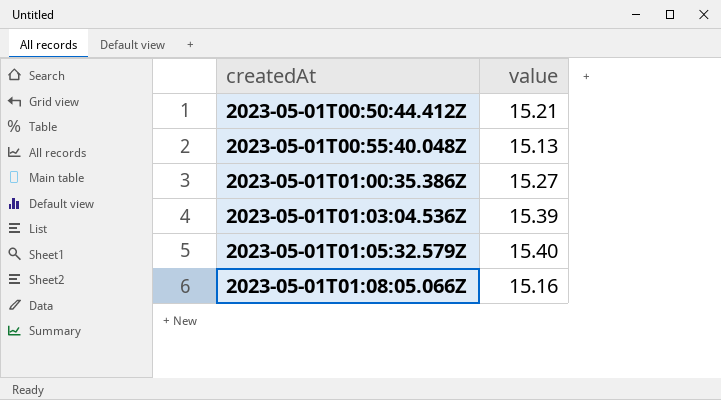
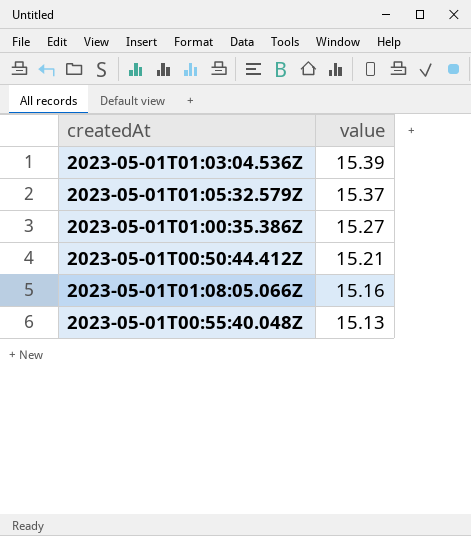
row order: createdAt ascending -> value descending
2023-05-01T01:05:32.579Z | value: 15.40 -> 15.37

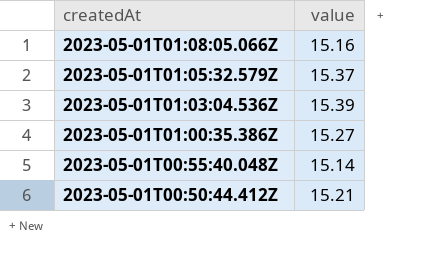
row order: value descending -> createdAt descending
2023-05-01T00:55:40.048Z | value: 15.13 -> 15.14

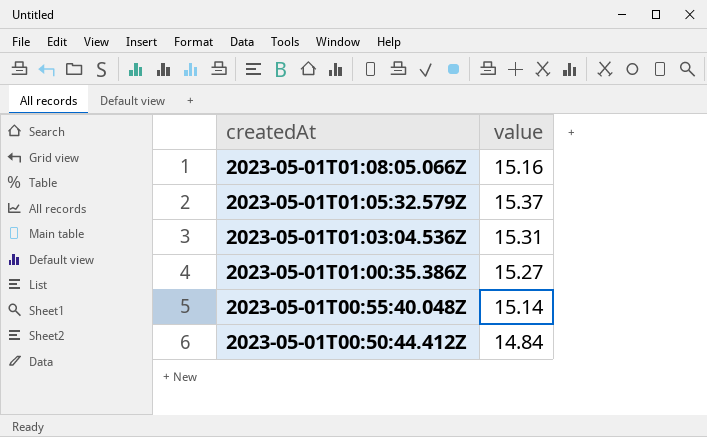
2023-05-01T01:03:04.536Z | value: 15.39 -> 15.31
2023-05-01T00:50:44.412Z | value: 15.21 -> 14.84

